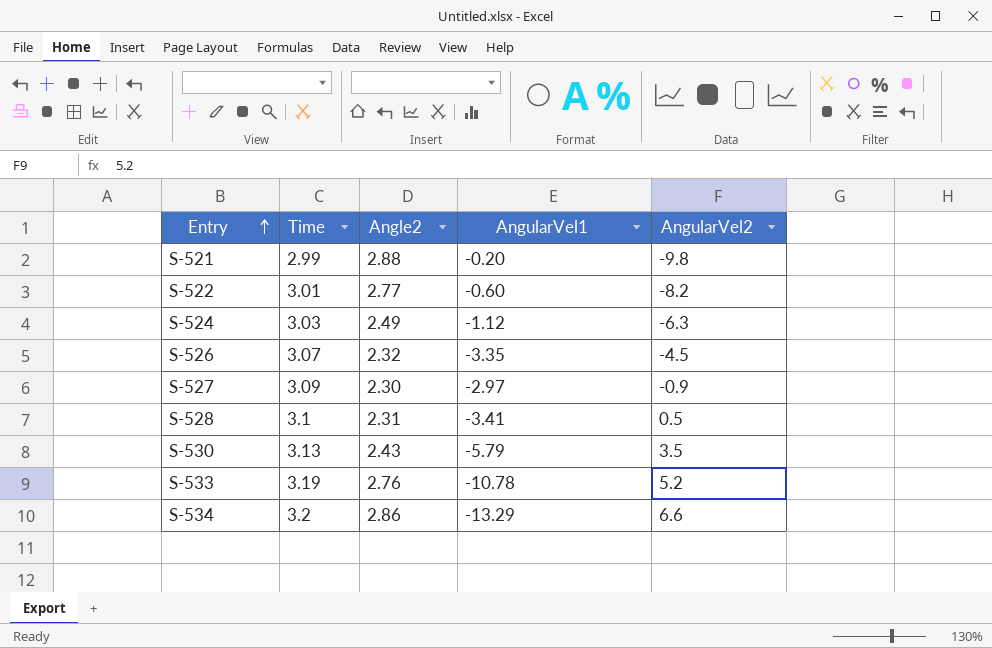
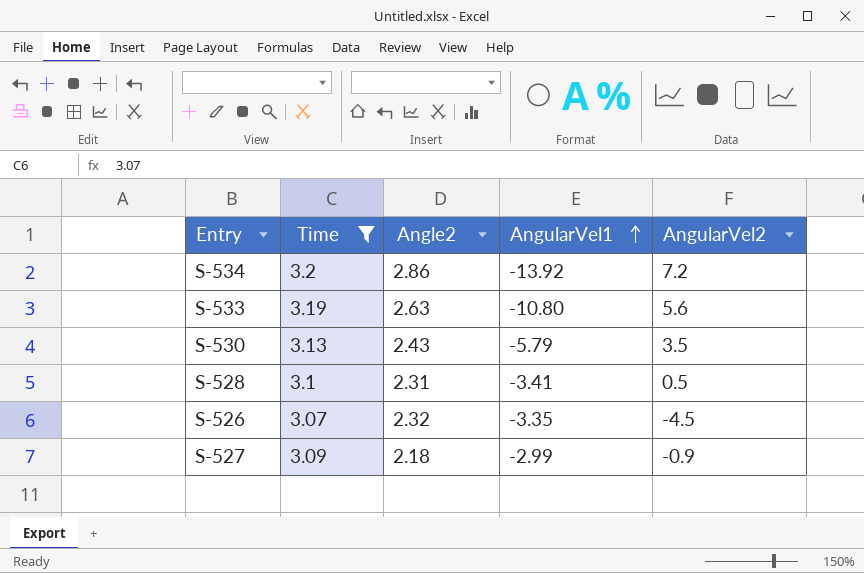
filter: none -> Time >= 3.07
row order: Entry ascending -> AngularVel1 ascending
S-534 | AngularVel1: -13.29 -> -13.92
S-534 | AngularVel2: 6.6 -> 7.2
S-533 | Angle2: 2.76 -> 2.63
S-533 | AngularVel1: -10.78 -> -10.80
S-533 | AngularVel2: 5.2 -> 5.6
S-527 | Angle2: 2.30 -> 2.18
S-527 | AngularVel1: -2.97 -> -2.99

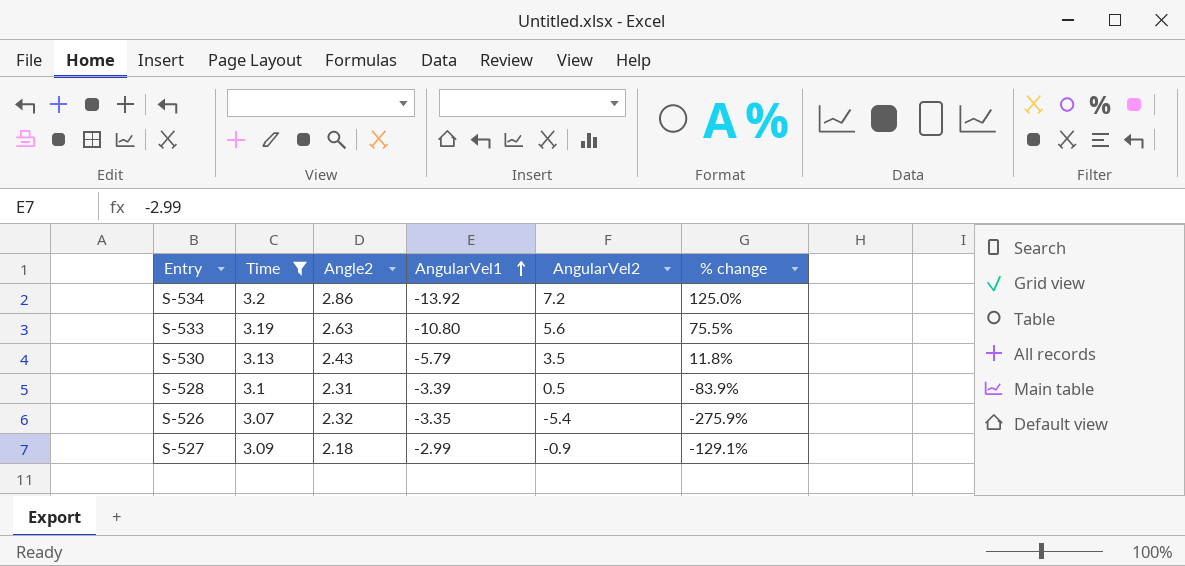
column % change | formula: none -> ([AngularVel2] - [Time]) / [Time]
S-528 | AngularVel1: -3.41 -> -3.39
S-526 | AngularVel2: -4.5 -> -5.4

